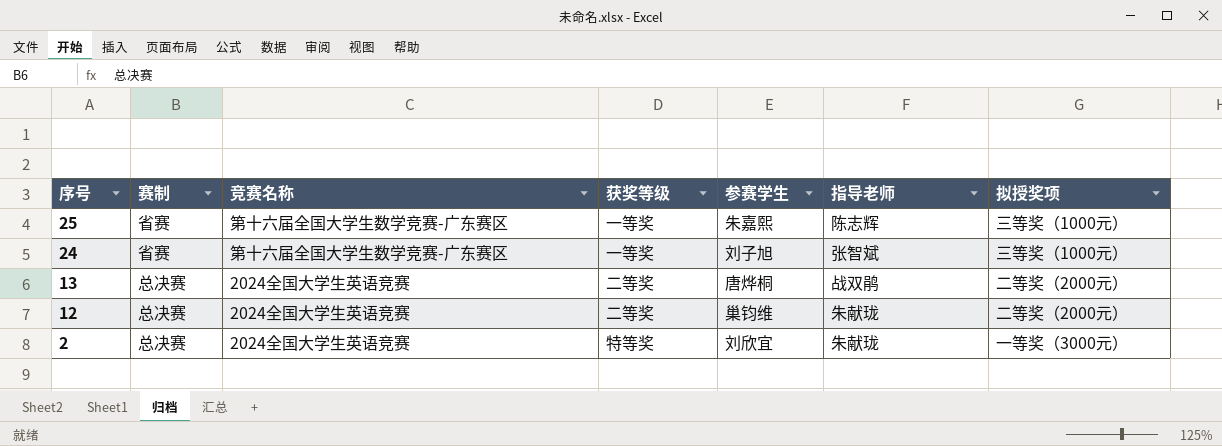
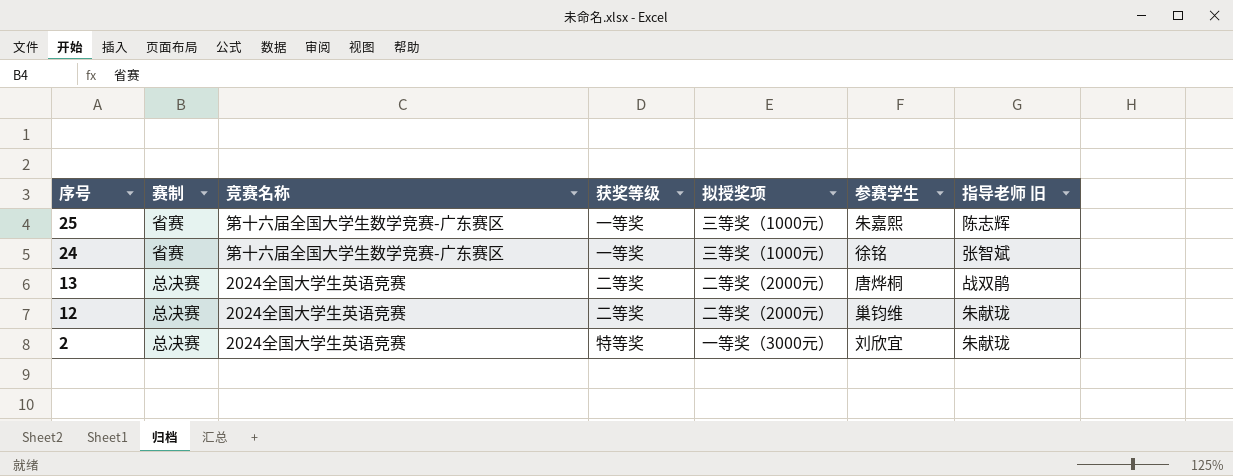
column 拟授奖项 | position: 7 -> 5
column name: 指导老师 -> 指导老师 旧
24 | 参赛学生: 刘子旭 -> 徐铭

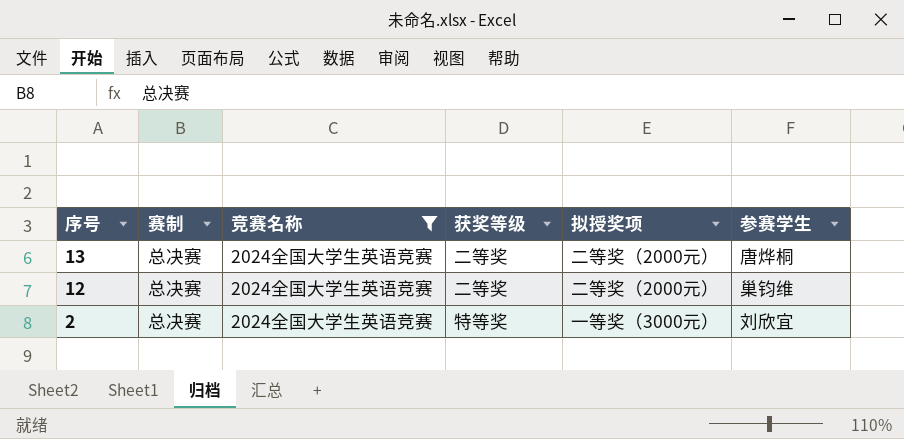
filter: none -> 竞赛名称 = 2024全国大学生英语竞赛
column 指导老师 旧 | position: 7 -> none

